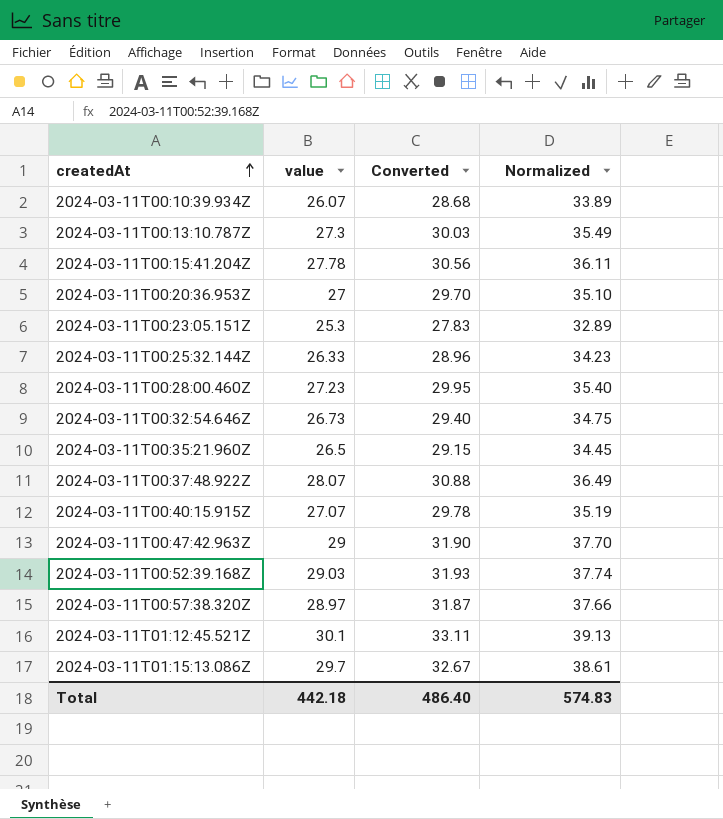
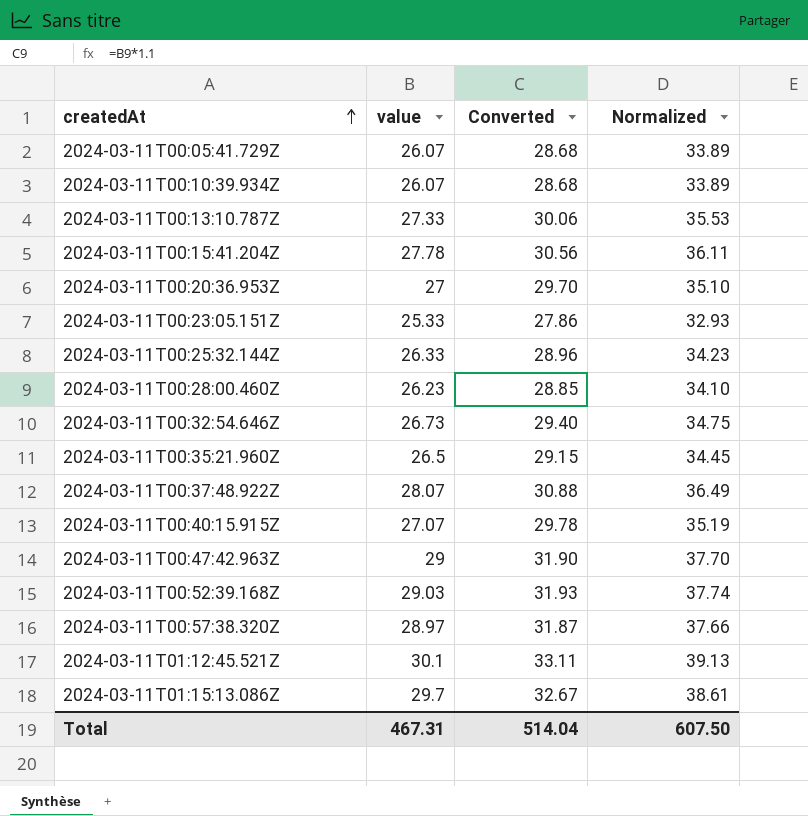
row 2024-03-11T00:05:41.729Z: none -> 26.07 | 28.68 | 33.89
2024-03-11T00:13:10.787Z | value: 27.3 -> 27.33
2024-03-11T00:13:10.787Z | Converted: 30.03 -> 30.06
2024-03-11T00:13:10.787Z | Normalized: 35.49 -> 35.53
2024-03-11T00:23:05.151Z | value: 25.3 -> 25.33
2024-03-11T00:23:05.151Z | Converted: 27.83 -> 27.86
2024-03-11T00:23:05.151Z | Normalized: 32.89 -> 32.93
2024-03-11T00:28:00.460Z | value: 27.23 -> 26.23
2024-03-11T00:28:00.460Z | Converted: 29.95 -> 28.85
2024-03-11T00:28:00.460Z | Normalized: 35.40 -> 34.10
Total | value: 442.18 -> 467.31
Total | Converted: 486.40 -> 514.04
Total | Normalized: 574.83 -> 607.50

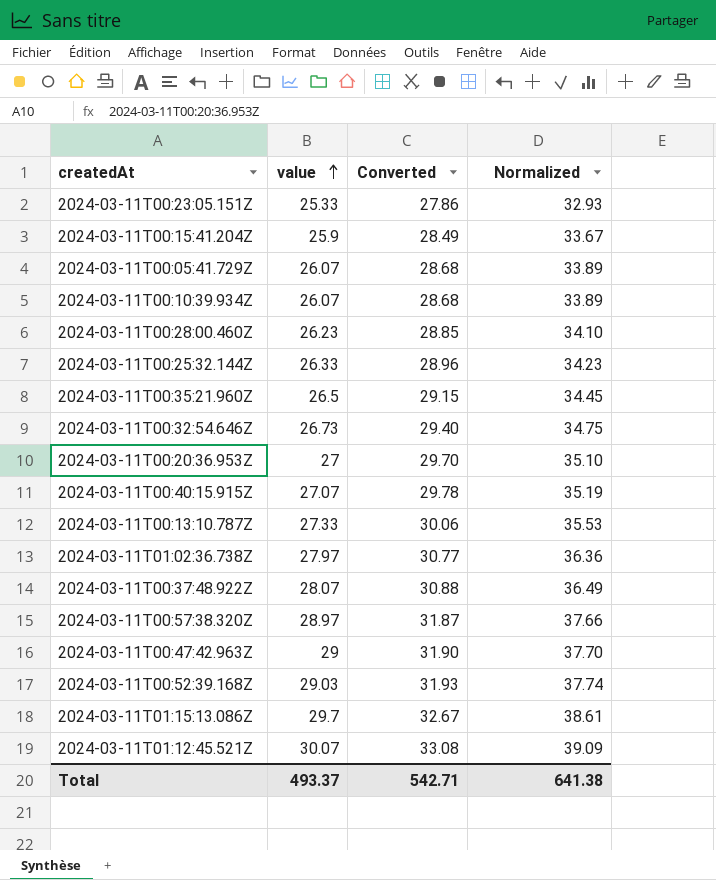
row order: createdAt ascending -> value ascending
2024-03-11T00:15:41.204Z | value: 27.78 -> 25.9
2024-03-11T00:15:41.204Z | Converted: 30.56 -> 28.49
2024-03-11T00:15:41.204Z | Normalized: 36.11 -> 33.67
row 2024-03-11T01:02:36.738Z: none -> 27.97 | 30.77 | 36.36
2024-03-11T01:12:45.521Z | value: 30.1 -> 30.07
2024-03-11T01:12:45.521Z | Converted: 33.11 -> 33.08
2024-03-11T01:12:45.521Z | Normalized: 39.13 -> 39.09
Total | value: 467.31 -> 493.37
Total | Converted: 514.04 -> 542.71
Total | Normalized: 607.50 -> 641.38

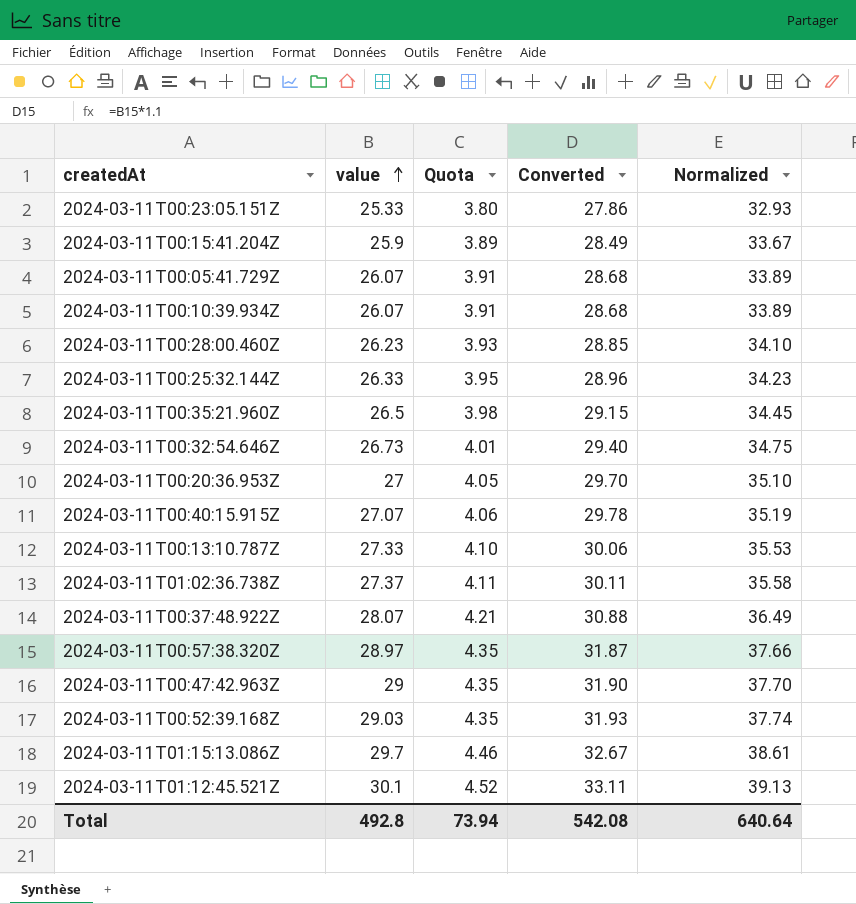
column Quota | formula: none -> [value] * 0.15
2024-03-11T01:02:36.738Z | value: 27.97 -> 27.37
2024-03-11T01:02:36.738Z | Converted: 30.77 -> 30.11
2024-03-11T01:02:36.738Z | Normalized: 36.36 -> 35.58
2024-03-11T01:12:45.521Z | value: 30.07 -> 30.1
2024-03-11T01:12:45.521Z | Converted: 33.08 -> 33.11
2024-03-11T01:12:45.521Z | Normalized: 39.09 -> 39.13
Total | value: 493.37 -> 492.8
Total | Converted: 542.71 -> 542.08
Total | Normalized: 641.38 -> 640.64

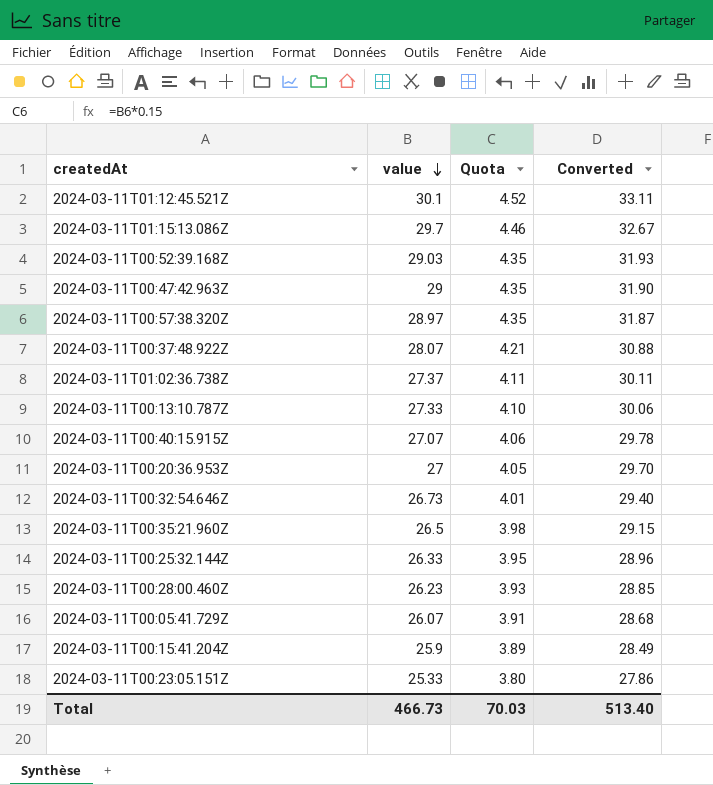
row order: value ascending -> value descending
column Normalized | formula: [value] * 1.3 -> none
row 2024-03-11T00:10:39.934Z: 26.07 | 3.91 | 28.68 | 33.89 -> none
Total | value: 492.8 -> 466.73
Total | Quota: 73.94 -> 70.03
Total | Converted: 542.08 -> 513.40

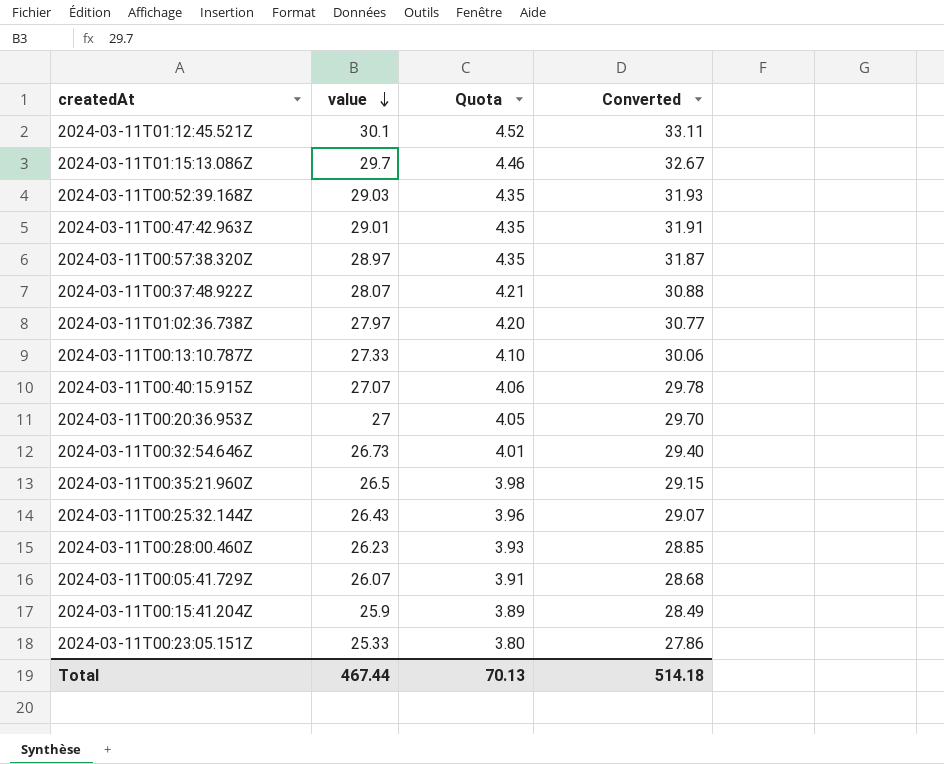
2024-03-11T00:47:42.963Z | value: 29 -> 29.01
2024-03-11T00:47:42.963Z | Converted: 31.90 -> 31.91
2024-03-11T01:02:36.738Z | value: 27.37 -> 27.97
2024-03-11T01:02:36.738Z | Quota: 4.11 -> 4.20
2024-03-11T01:02:36.738Z | Converted: 30.11 -> 30.77
2024-03-11T00:25:32.144Z | value: 26.33 -> 26.43
2024-03-11T00:25:32.144Z | Quota: 3.95 -> 3.96
2024-03-11T00:25:32.144Z | Converted: 28.96 -> 29.07
Total | value: 466.73 -> 467.44
Total | Quota: 70.03 -> 70.13
Total | Converted: 513.40 -> 514.18

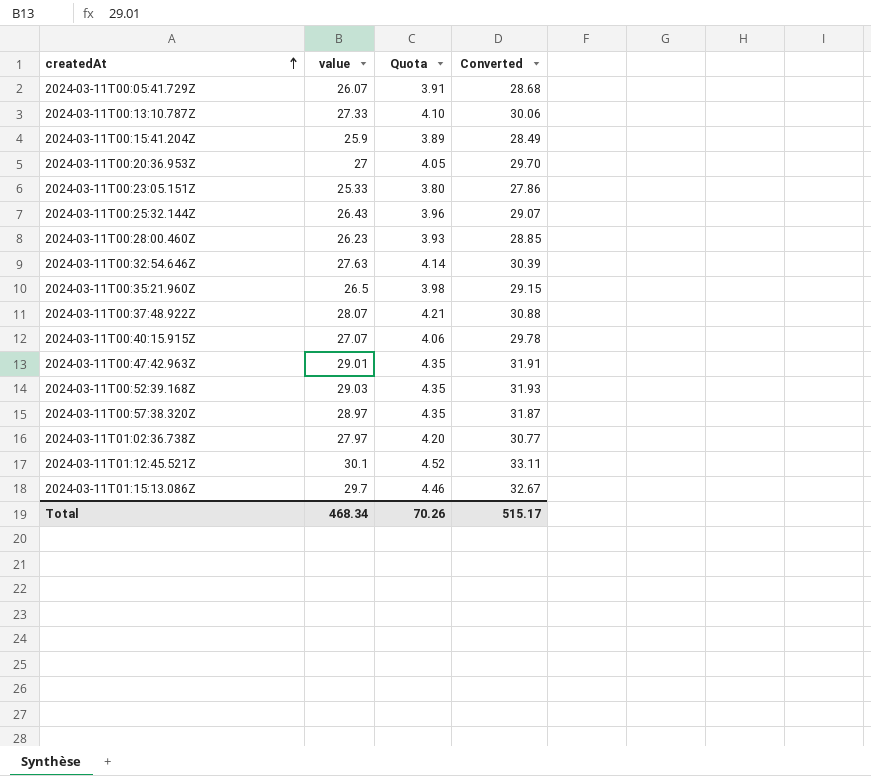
row order: value descending -> createdAt ascending
2024-03-11T00:32:54.646Z | value: 26.73 -> 27.63
2024-03-11T00:32:54.646Z | Quota: 4.01 -> 4.14
2024-03-11T00:32:54.646Z | Converted: 29.40 -> 30.39
Total | value: 467.44 -> 468.34
Total | Quota: 70.13 -> 70.26
Total | Converted: 514.18 -> 515.17

